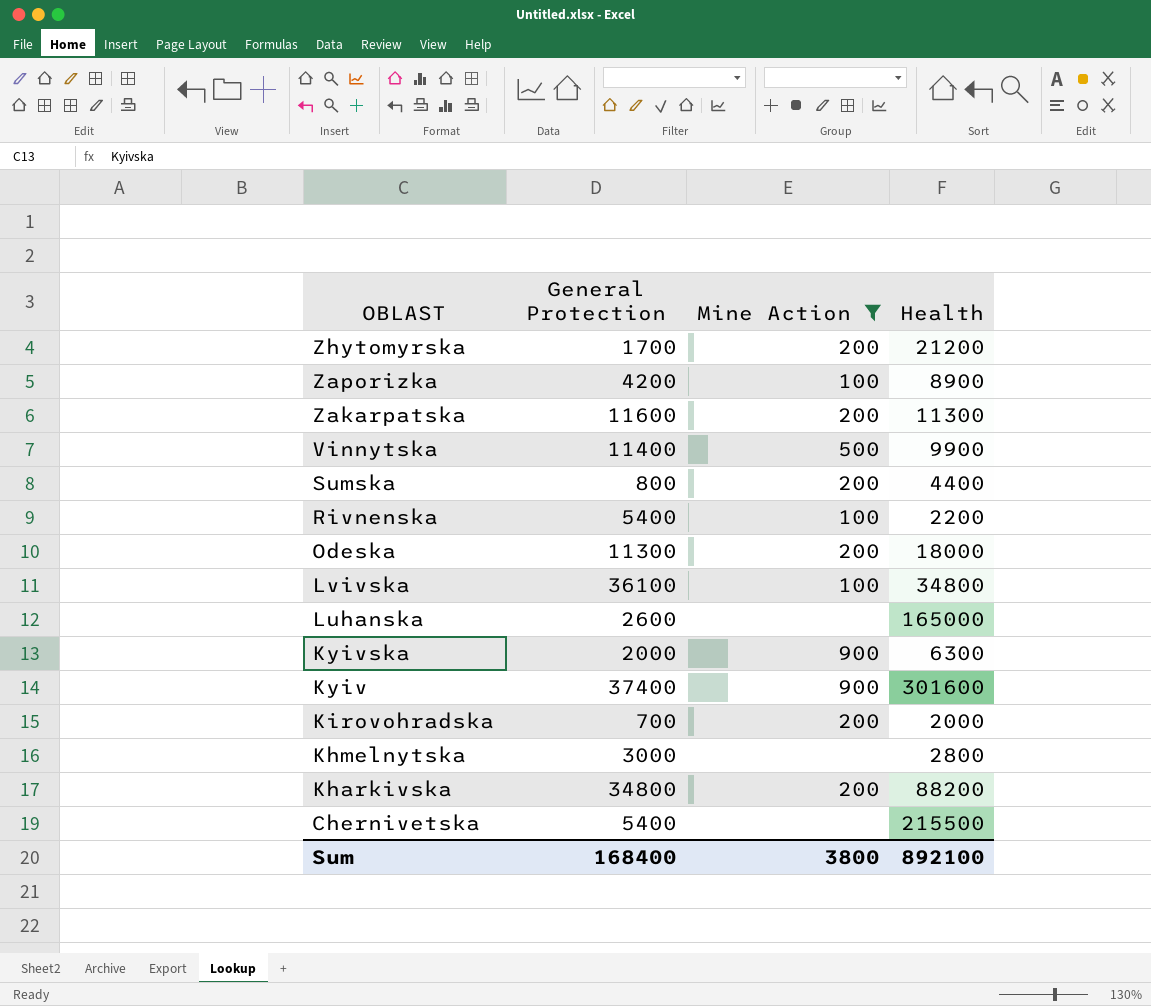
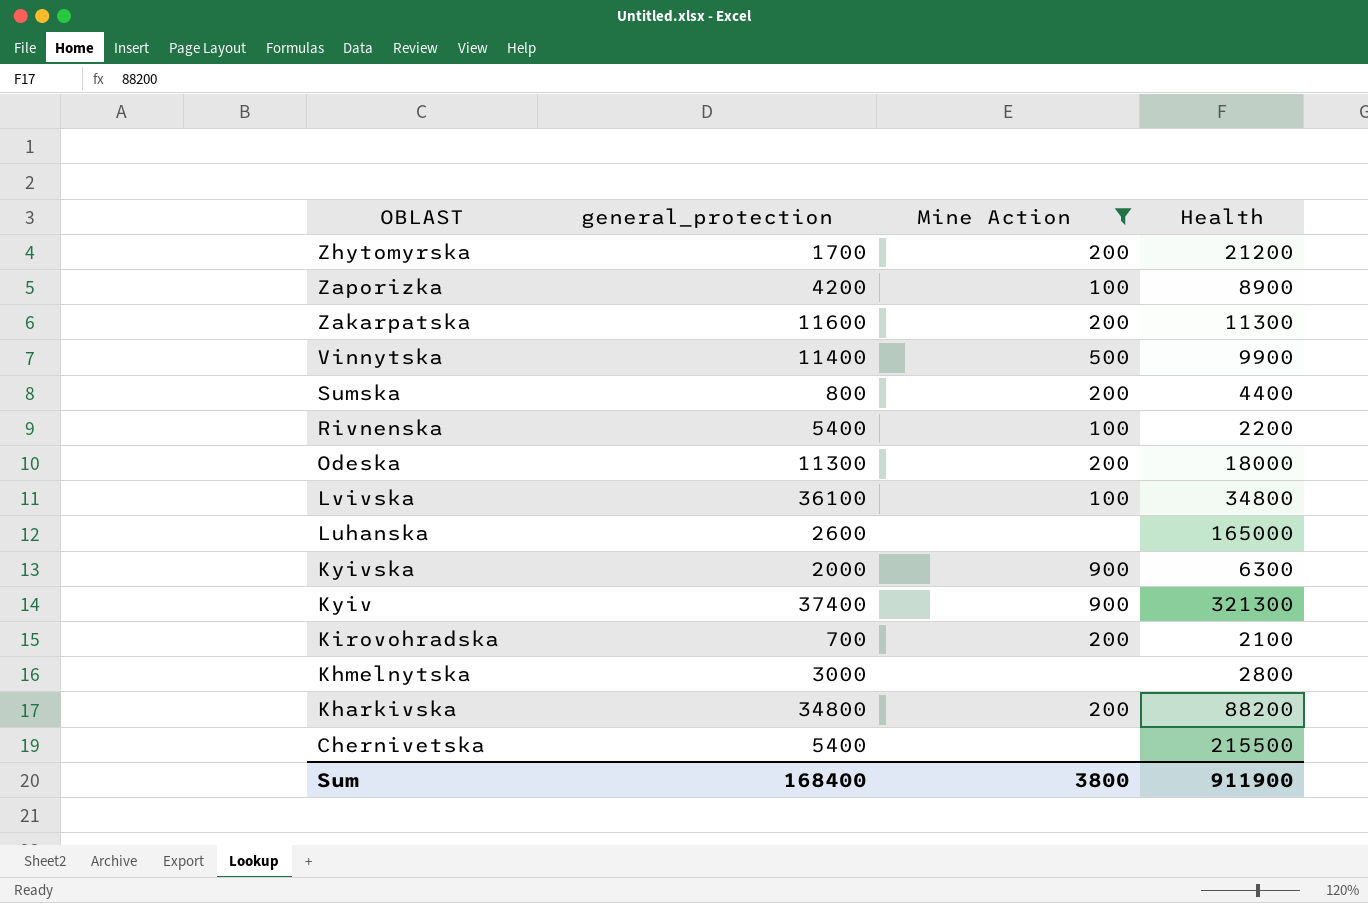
column name: General Protection -> general_protection
Kyiv | Health: 301600 -> 321300
Kirovohradska | Health: 2000 -> 2100
Sum | Health: 892100 -> 911900

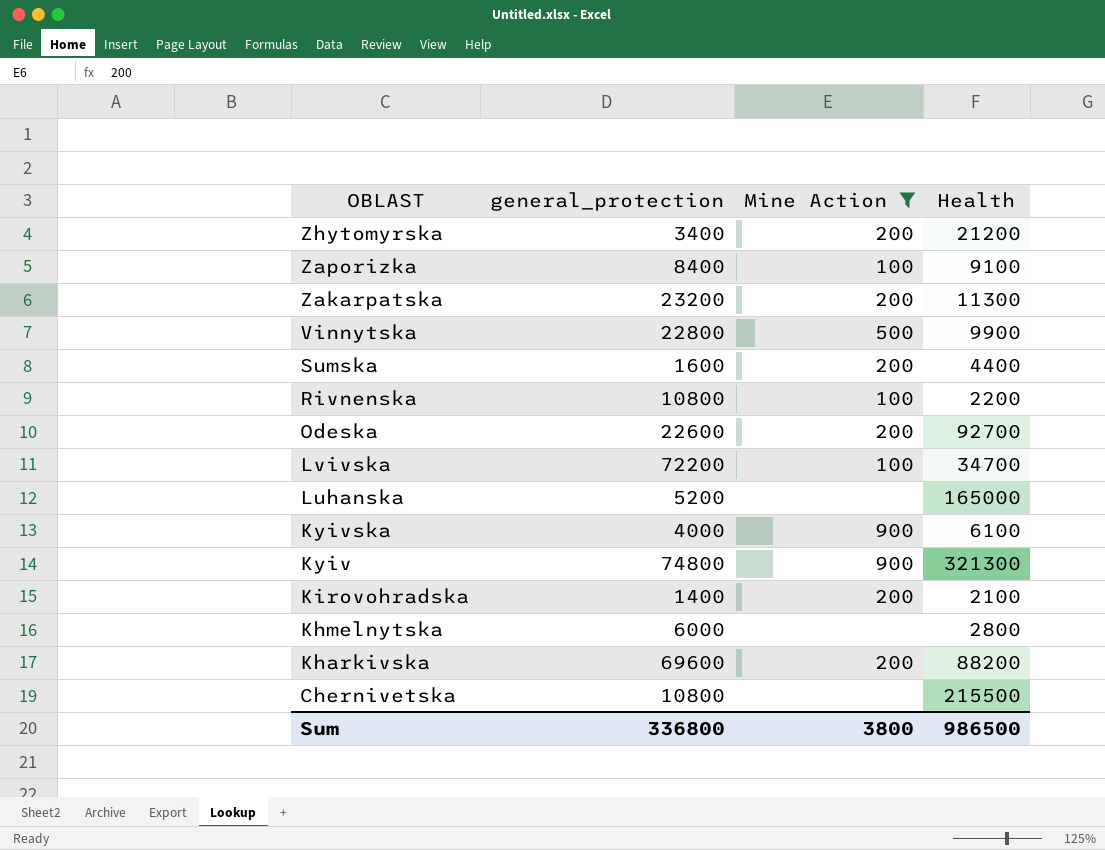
Zhytomyrska | general_protection: 1700 -> 3400
Zaporizka | general_protection: 4200 -> 8400
Zaporizka | Health: 8900 -> 9100
Zakarpatska | general_protection: 11600 -> 23200
Vinnytska | general_protection: 11400 -> 22800
Sumska | general_protection: 800 -> 1600
Rivnenska | general_protection: 5400 -> 10800
Odeska | general_protection: 11300 -> 22600
Odeska | Health: 18000 -> 92700
Lvivska | general_protection: 36100 -> 72200
Lvivska | Health: 34800 -> 34700
Luhanska | general_protection: 2600 -> 5200
Kyivska | general_protection: 2000 -> 4000
Kyivska | Health: 6300 -> 6100
Kyiv | general_protection: 37400 -> 74800
Kirovohradska | general_protection: 700 -> 1400
Khmelnytska | general_protection: 3000 -> 6000
Kharkivska | general_protection: 34800 -> 69600
Chernivetska | general_protection: 5400 -> 10800
Sum | general_protection: 168400 -> 336800
Sum | Health: 911900 -> 986500

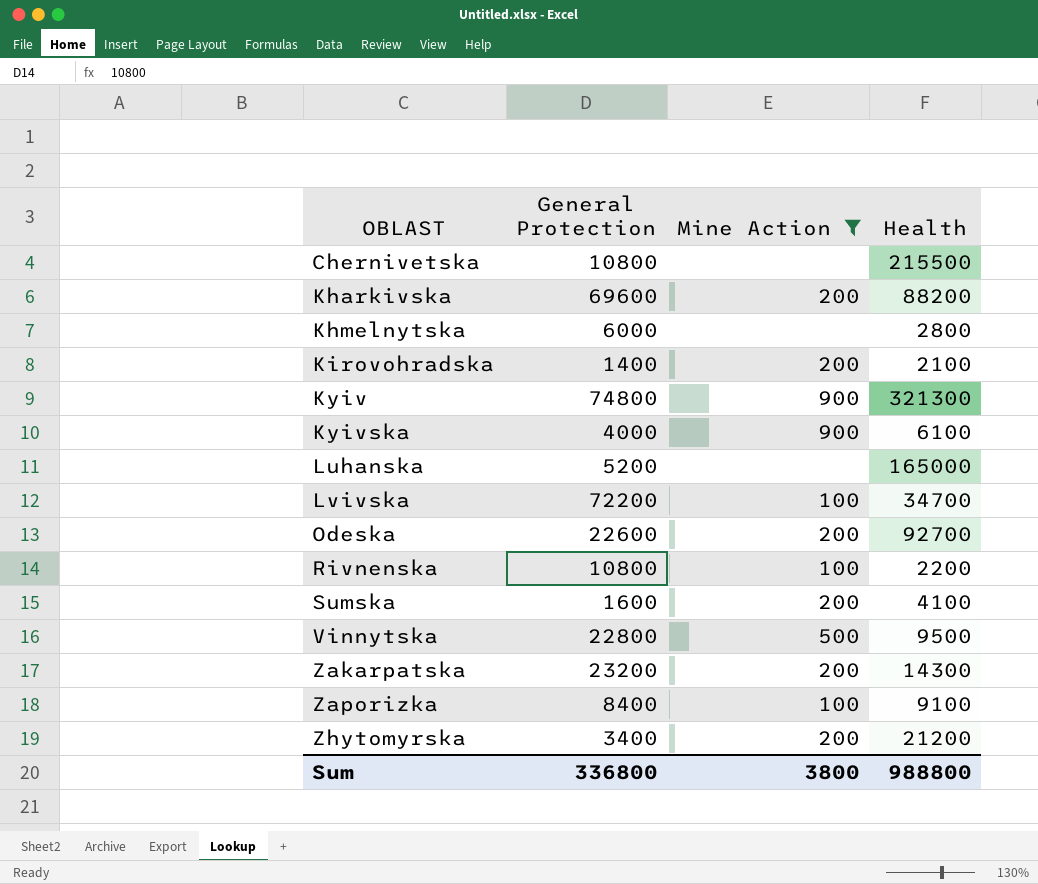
row order: OBLAST descending -> OBLAST ascending
column name: general_protection -> General Protection
Sumska | Health: 4400 -> 4100
Vinnytska | Health: 9900 -> 9500
Zakarpatska | Health: 11300 -> 14300
Sum | Health: 986500 -> 988800

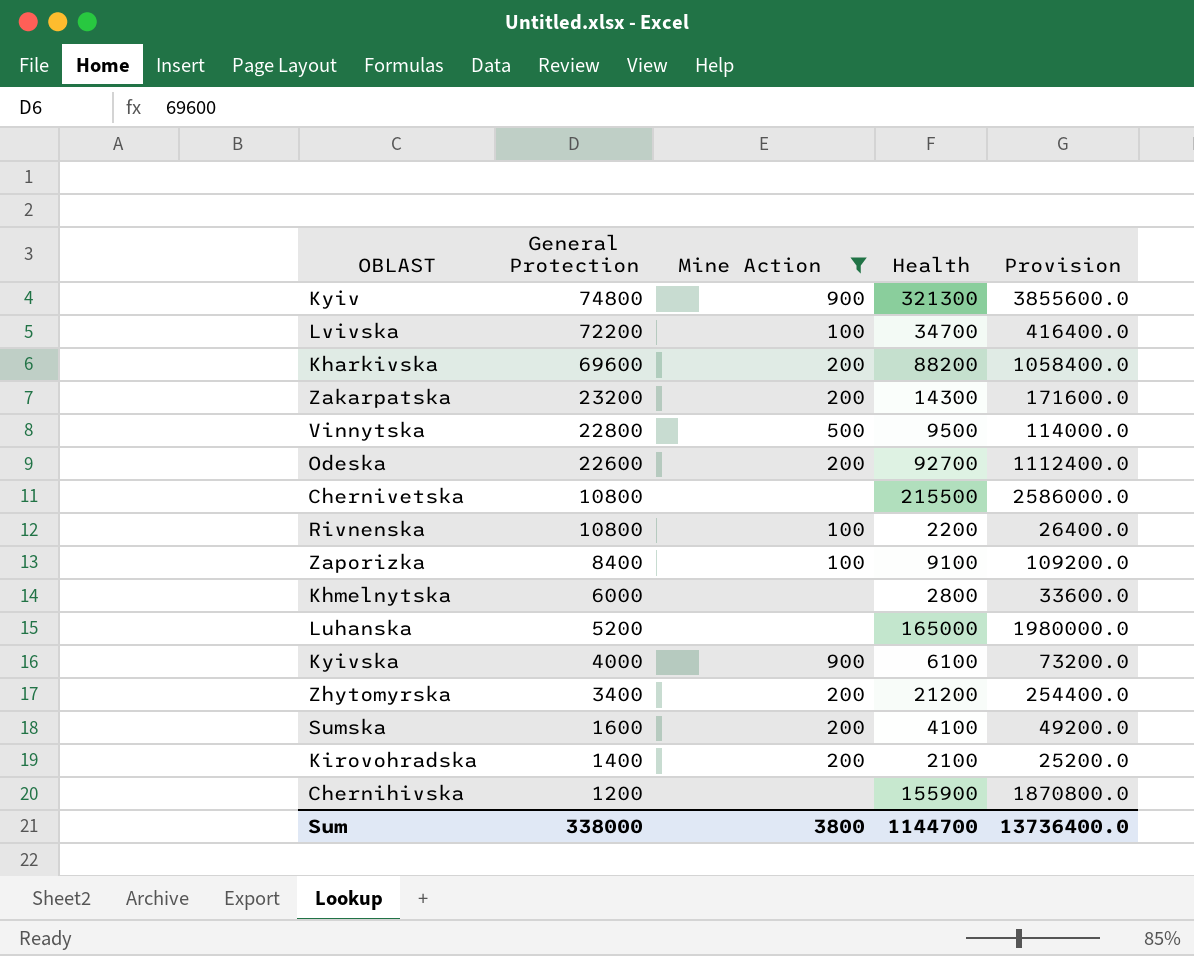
row order: OBLAST ascending -> General Protection descending
column Provision | formula: none -> [Health] * 12
row Chernihivska: none -> 1200 | none | 155900 | 1870800.0
Sum | General Protection: 336800 -> 338000
Sum | Health: 988800 -> 1144700

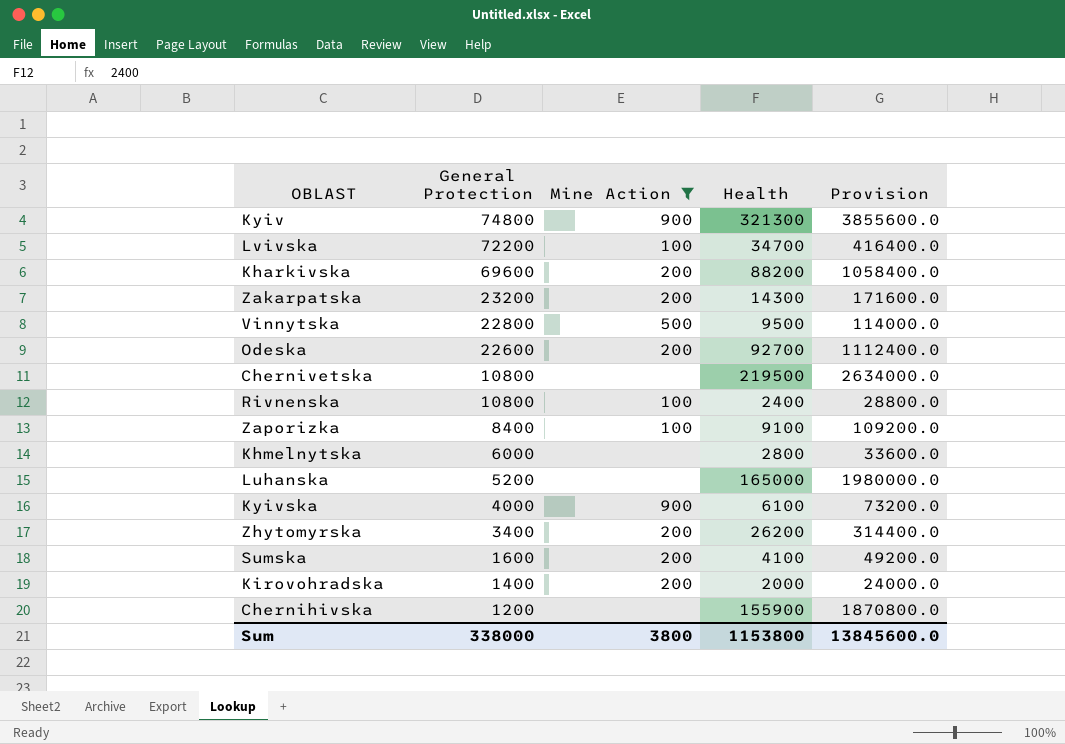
Chernivetska | Health: 215500 -> 219500
Chernivetska | Provision: 2586000.0 -> 2634000.0
Rivnenska | Health: 2200 -> 2400
Rivnenska | Provision: 26400.0 -> 28800.0
Zhytomyrska | Health: 21200 -> 26200
Zhytomyrska | Provision: 254400.0 -> 314400.0
Kirovohradska | Health: 2100 -> 2000
Kirovohradska | Provision: 25200.0 -> 24000.0
Sum | Health: 1144700 -> 1153800
Sum | Provision: 13736400.0 -> 13845600.0

